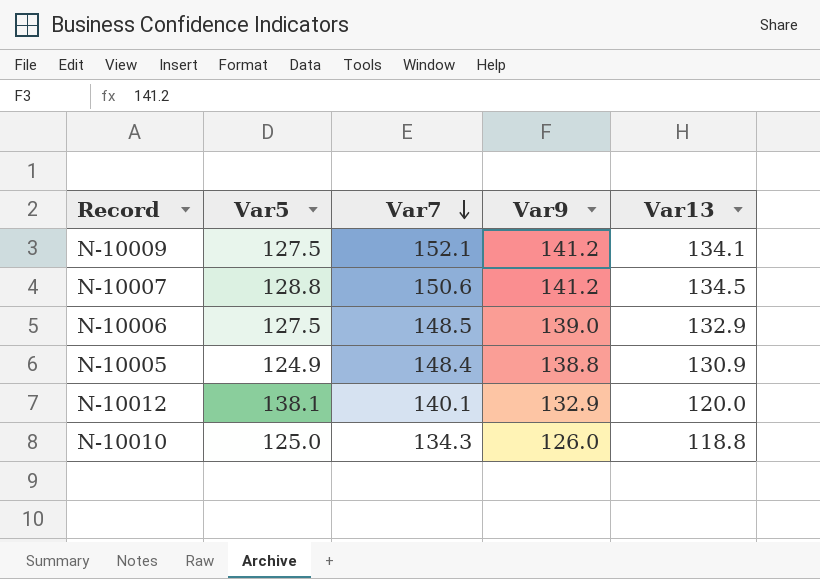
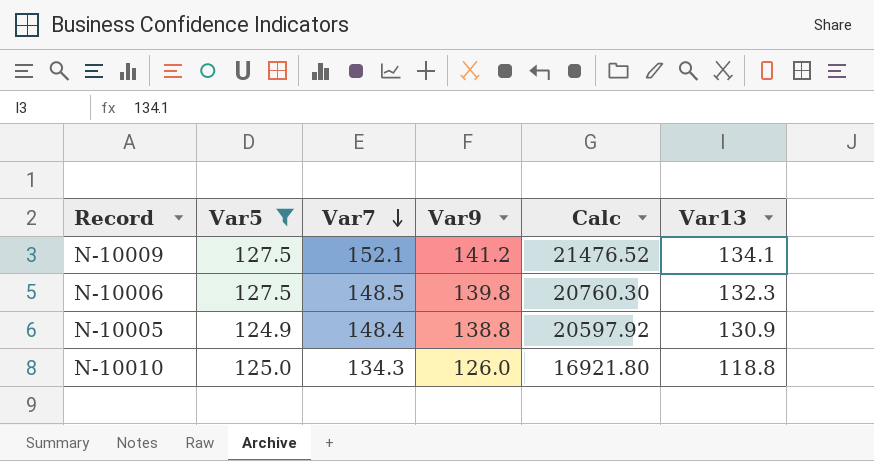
filter: none -> Var5 <= 127.5
column Calc | formula: none -> [Var7] * [Var9]
N-10006 | Var9: 139.0 -> 139.8
N-10006 | Var13: 132.9 -> 132.3

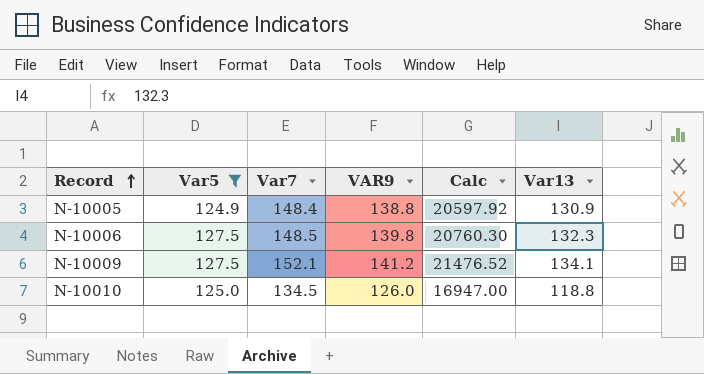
row order: Var7 descending -> Record ascending
column name: Var9 -> VAR9
N-10010 | Var7: 134.3 -> 134.5
N-10010 | Calc: 16921.80 -> 16947.00

